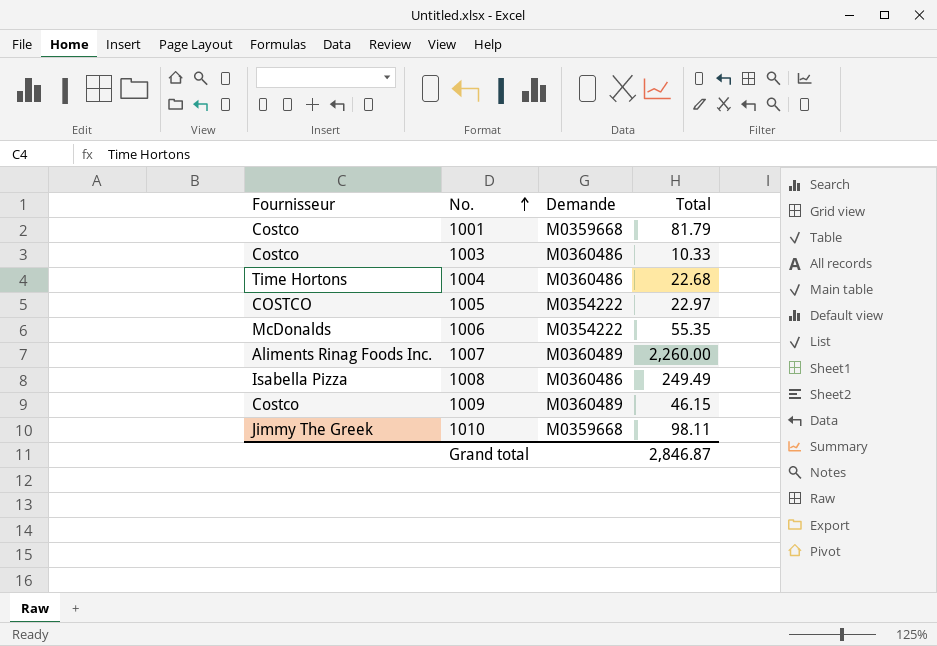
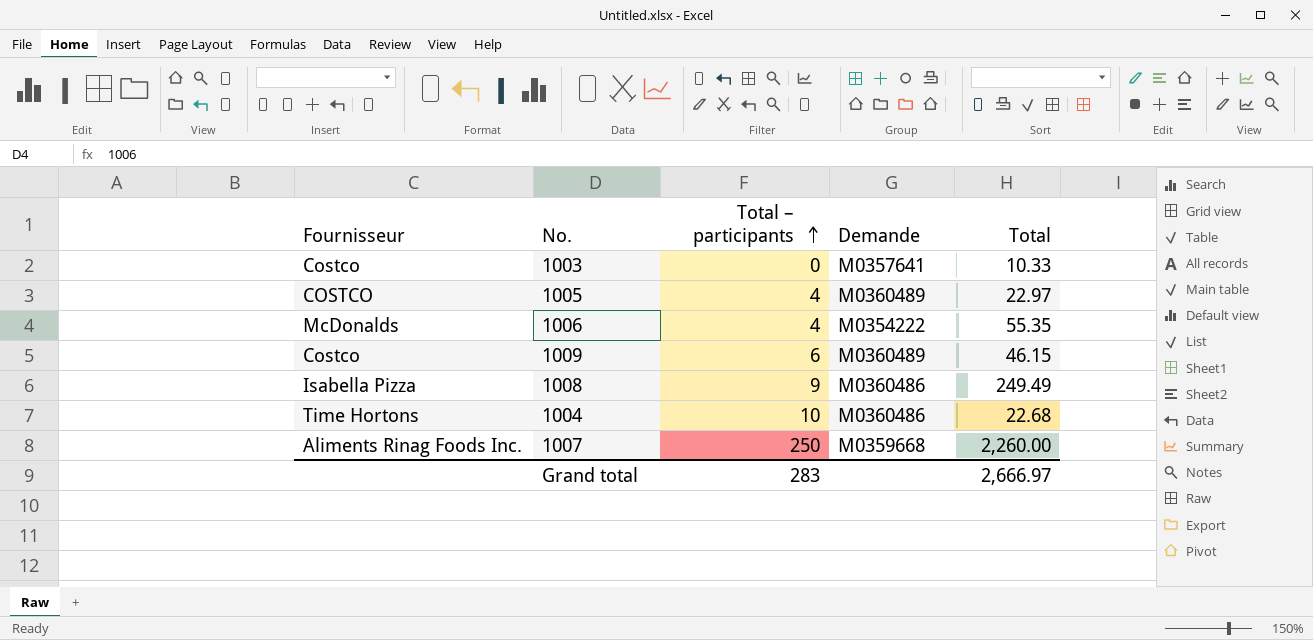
row order: No. ascending -> Total – participants ascending
column Total – participants | position: none -> 3
row 1001: Costco | M0359668 | 81.79 -> none
row 1010: Jimmy The Greek | M0359668 | 98.11 -> none
1003 | Demande: M0360486 -> M0357641
1005 | Demande: M0354222 -> M0360489
1007 | Demande: M0360489 -> M0359668
Grand total | Total: 2,846.87 -> 2,666.97

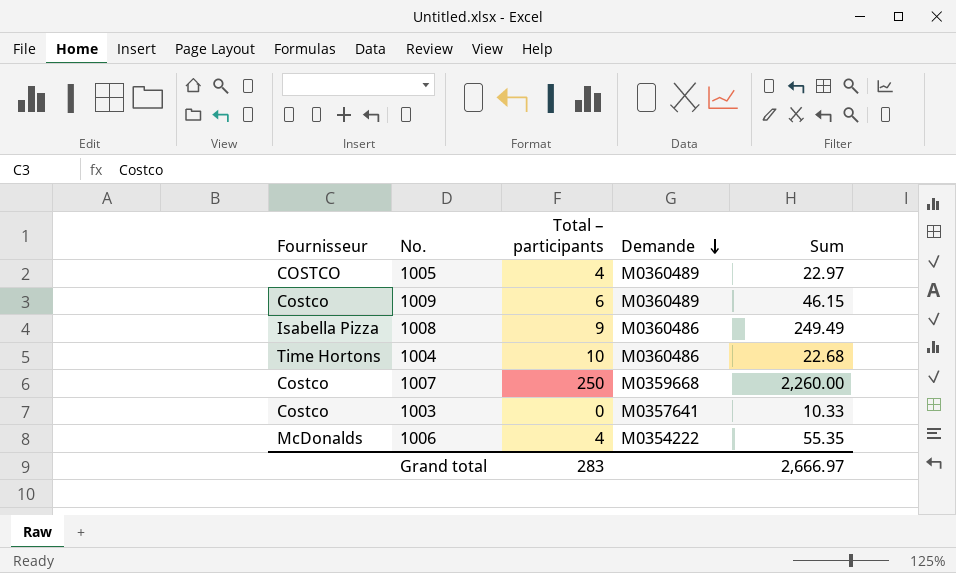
row order: Total – participants ascending -> Demande descending
column name: Total -> Sum
1007 | Fournisseur: Aliments Rinag Foods Inc. -> Costco

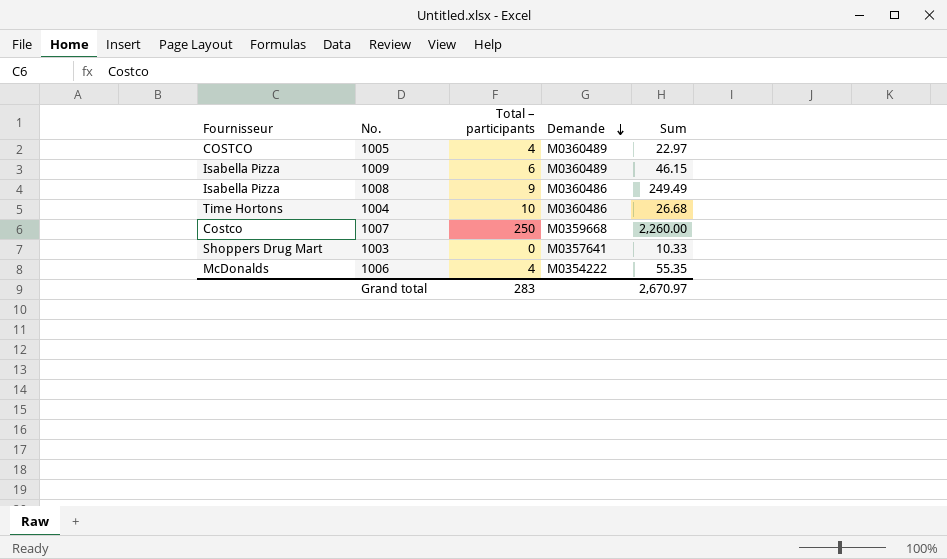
1009 | Fournisseur: Costco -> Isabella Pizza
1004 | Sum: 22.68 -> 26.68
1003 | Fournisseur: Costco -> Shoppers Drug Mart
Grand total | Sum: 2,666.97 -> 2,670.97

